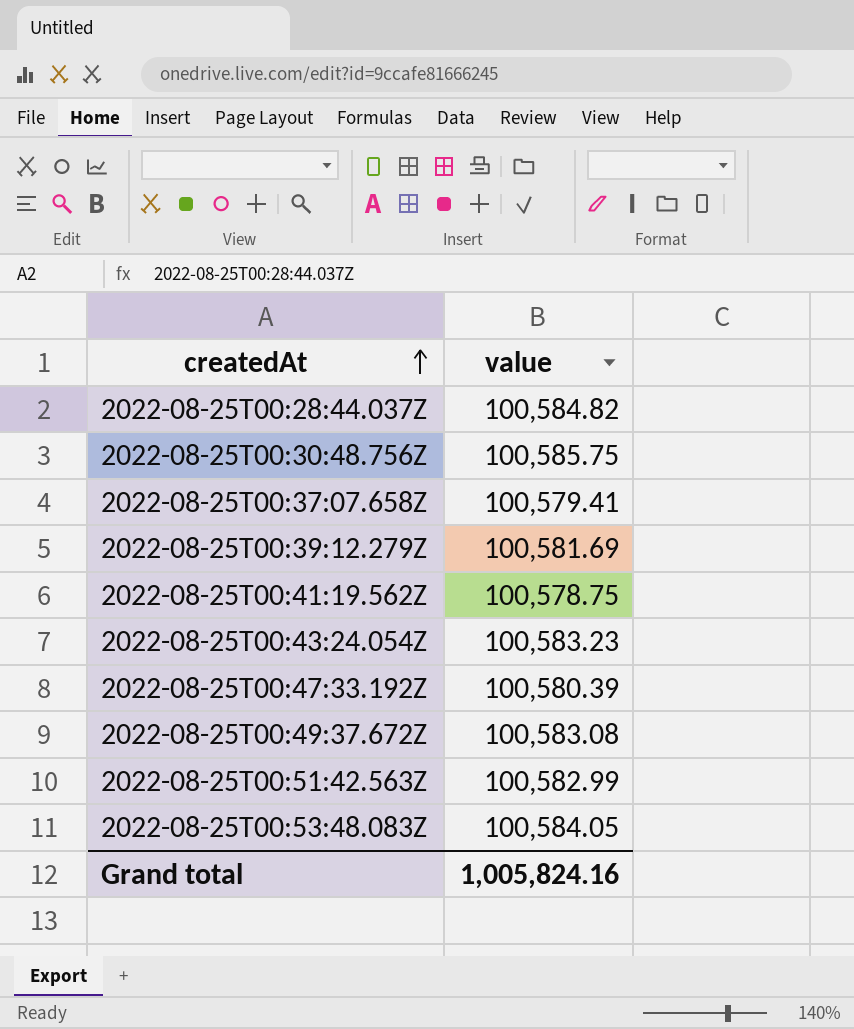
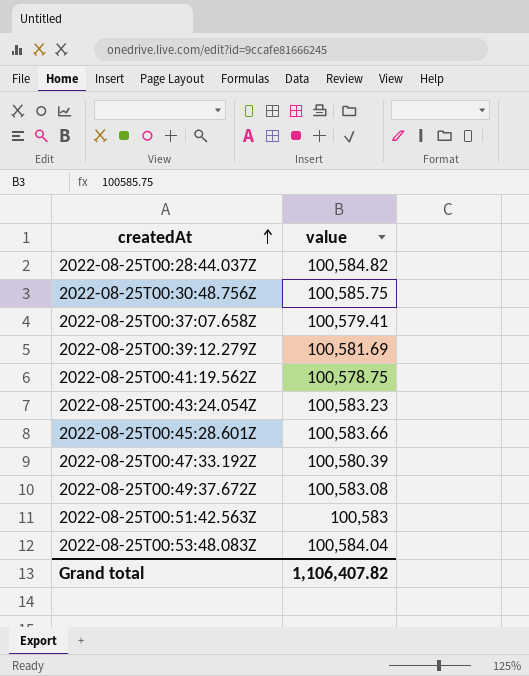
row 2022-08-25T00:45:28.601Z: none -> 100,583.66
2022-08-25T00:51:42.563Z | value: 100,582.99 -> 100,583
2022-08-25T00:53:48.083Z | value: 100,584.05 -> 100,584.04
Grand total | value: 1,005,824.16 -> 1,106,407.82

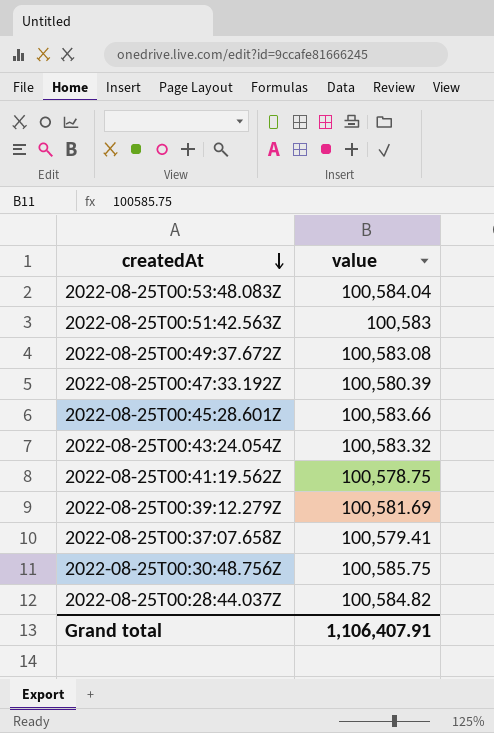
row order: createdAt ascending -> createdAt descending
2022-08-25T00:43:24.054Z | value: 100,583.23 -> 100,583.32
Grand total | value: 1,106,407.82 -> 1,106,407.91

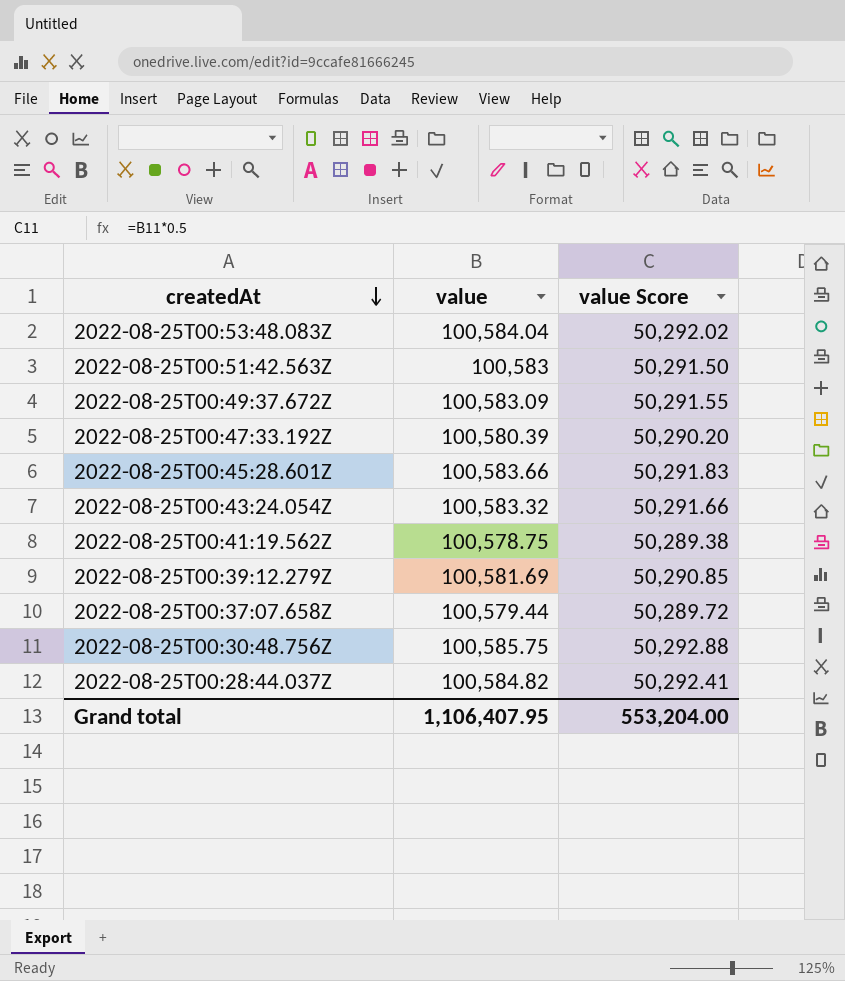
column value Score | formula: none -> [value] * 0.5
2022-08-25T00:49:37.672Z | value: 100,583.08 -> 100,583.09
2022-08-25T00:37:07.658Z | value: 100,579.41 -> 100,579.44
Grand total | value: 1,106,407.91 -> 1,106,407.95

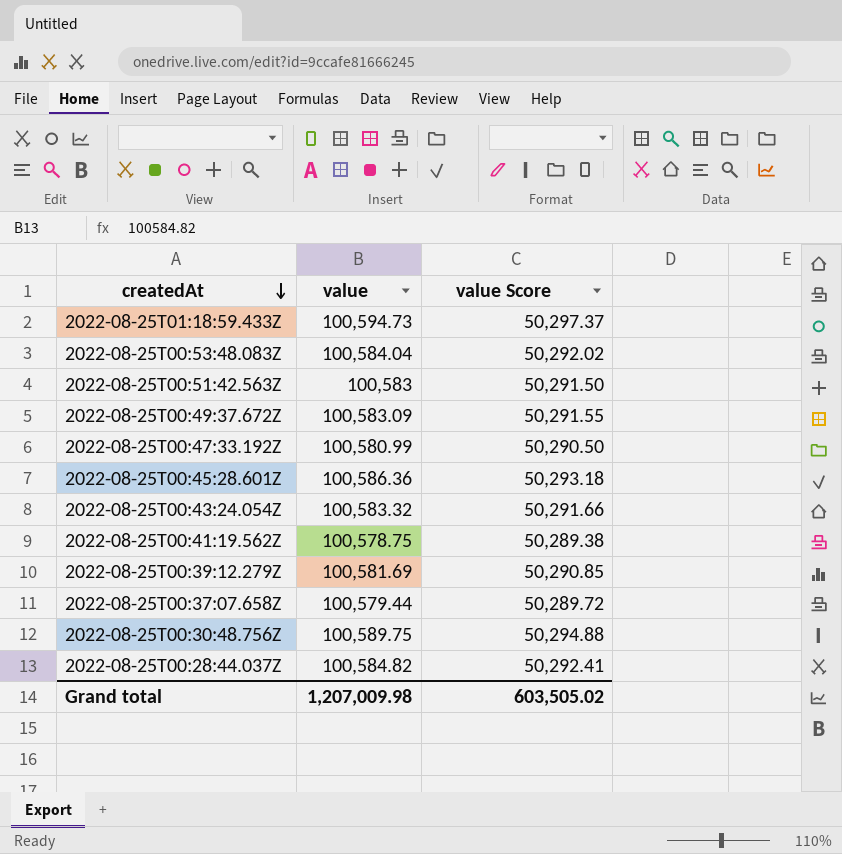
row 2022-08-25T01:18:59.433Z: none -> 100,594.73 | 50,297.37
2022-08-25T00:47:33.192Z | value: 100,580.39 -> 100,580.99
2022-08-25T00:47:33.192Z | value Score: 50,290.20 -> 50,290.50
2022-08-25T00:45:28.601Z | value: 100,583.66 -> 100,586.36
2022-08-25T00:45:28.601Z | value Score: 50,291.83 -> 50,293.18
2022-08-25T00:30:48.756Z | value: 100,585.75 -> 100,589.75
2022-08-25T00:30:48.756Z | value Score: 50,292.88 -> 50,294.88
Grand total | value: 1,106,407.95 -> 1,207,009.98
Grand total | value Score: 553,204.00 -> 603,505.02

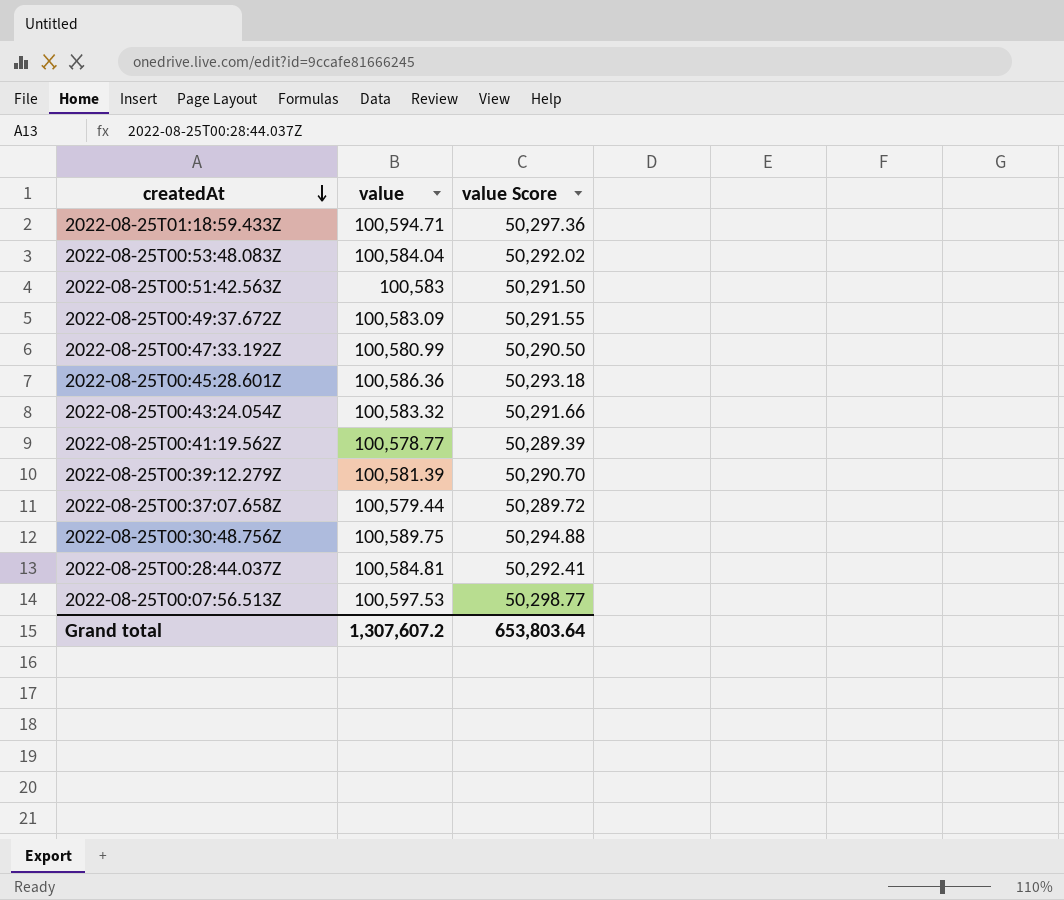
2022-08-25T01:18:59.433Z | value: 100,594.73 -> 100,594.71
2022-08-25T01:18:59.433Z | value Score: 50,297.37 -> 50,297.36
2022-08-25T00:41:19.562Z | value: 100,578.75 -> 100,578.77
2022-08-25T00:41:19.562Z | value Score: 50,289.38 -> 50,289.39
2022-08-25T00:39:12.279Z | value: 100,581.69 -> 100,581.39
2022-08-25T00:39:12.279Z | value Score: 50,290.85 -> 50,290.70
2022-08-25T00:28:44.037Z | value: 100,584.82 -> 100,584.81
row 2022-08-25T00:07:56.513Z: none -> 100,597.53 | 50,298.77
Grand total | value: 1,207,009.98 -> 1,307,607.2
Grand total | value Score: 603,505.02 -> 653,803.64

